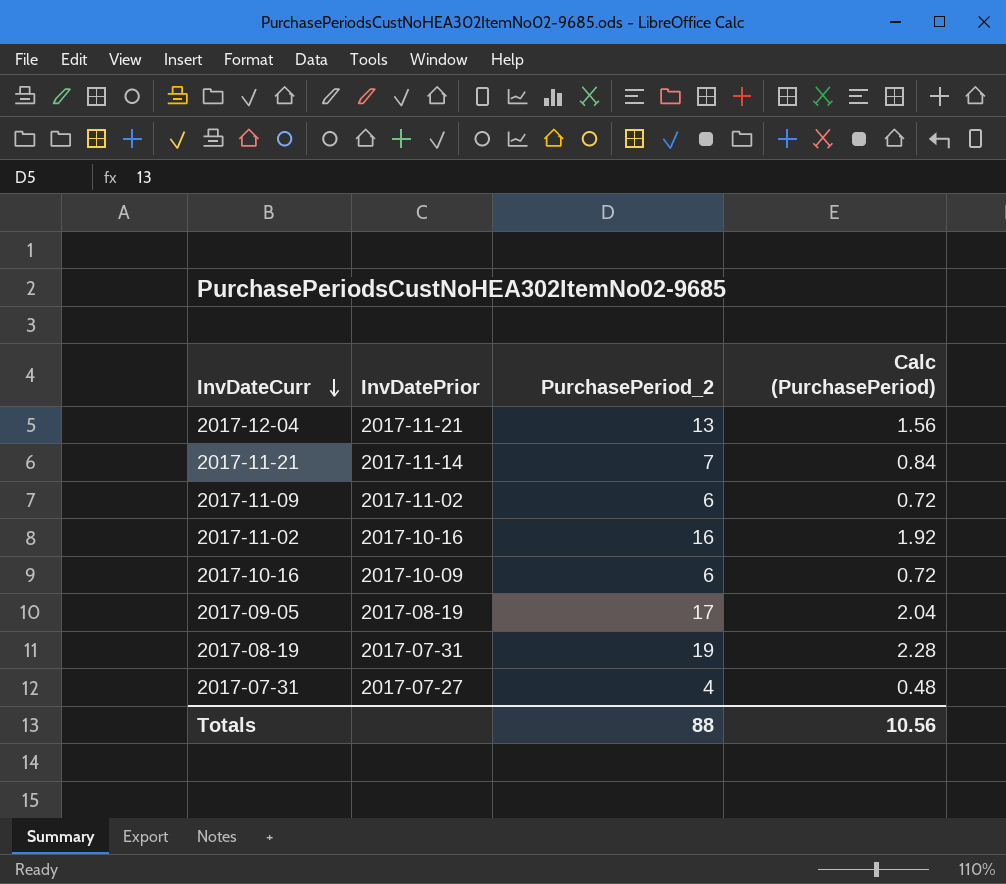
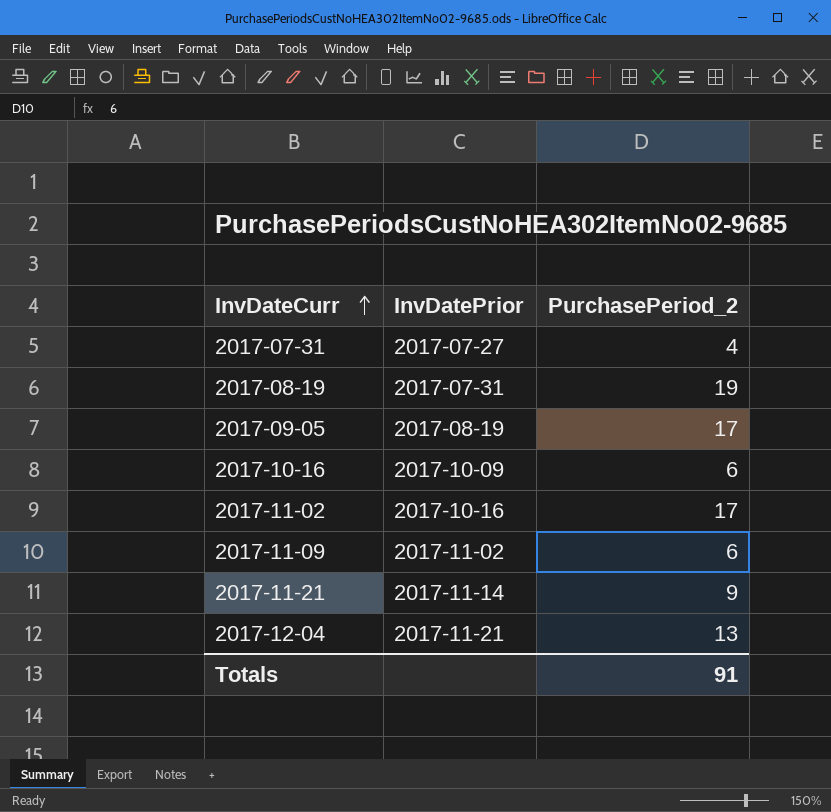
row order: InvDateCurr descending -> InvDateCurr ascending
column Calc (PurchasePeriod) | formula: [PurchasePeriod_2] * 0.12 -> none
2017-11-02 | PurchasePeriod_2: 16 -> 17
2017-11-21 | PurchasePeriod_2: 7 -> 9
Totals | PurchasePeriod_2: 88 -> 91

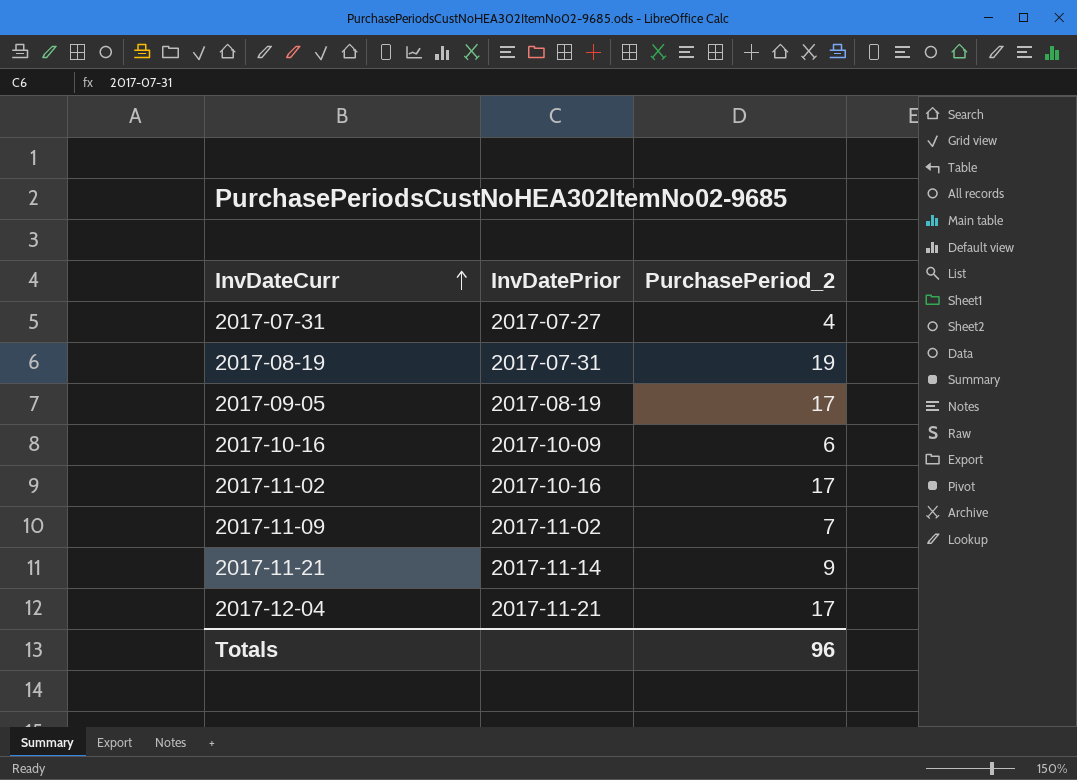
2017-11-09 | PurchasePeriod_2: 6 -> 7
2017-12-04 | PurchasePeriod_2: 13 -> 17
Totals | PurchasePeriod_2: 91 -> 96

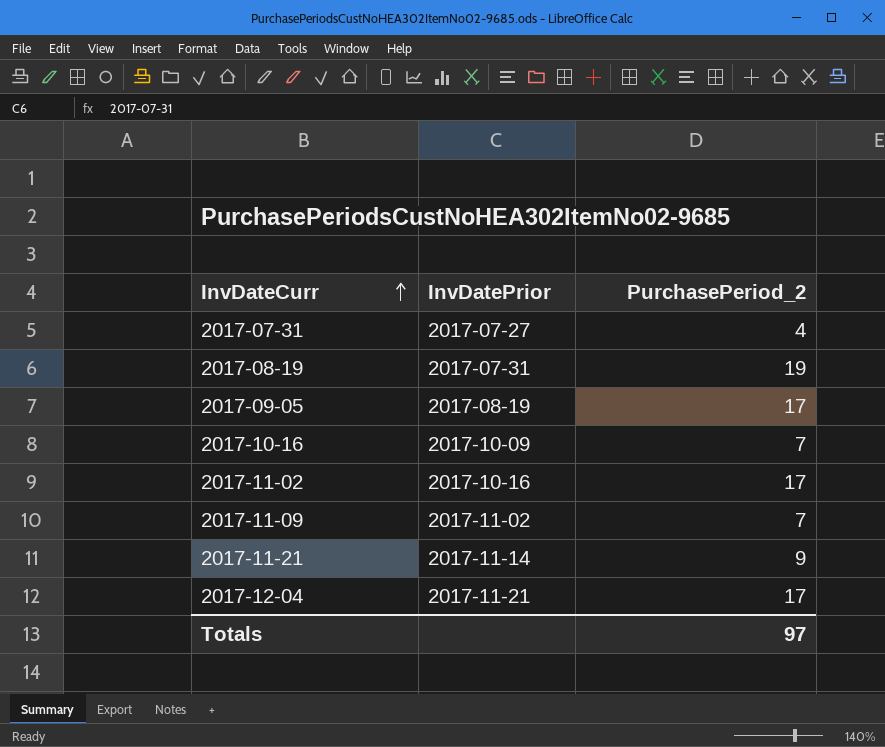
2017-10-16 | PurchasePeriod_2: 6 -> 7
Totals | PurchasePeriod_2: 96 -> 97

